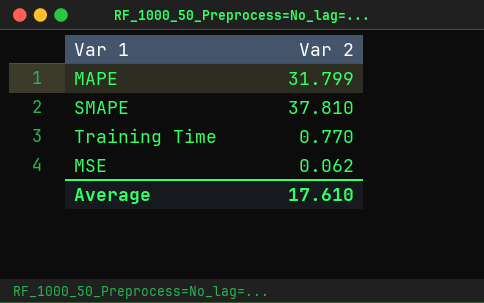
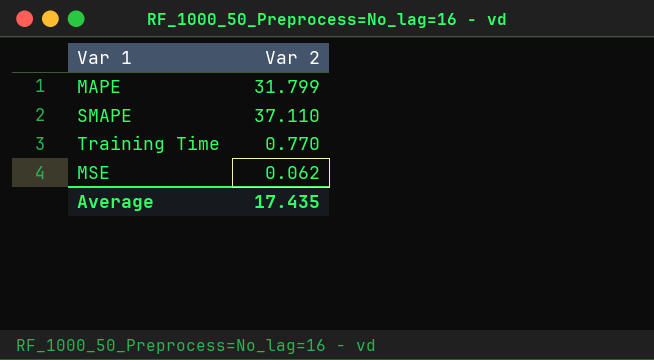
SMAPE | Var 2: 37.810 -> 37.110
Average | Var 2: 17.610 -> 17.435

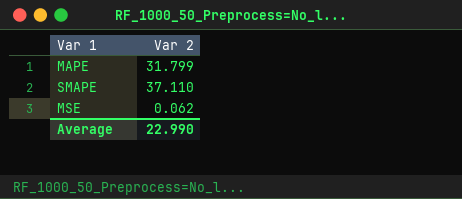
row Training Time: 0.770 -> none
Average | Var 2: 17.435 -> 22.990

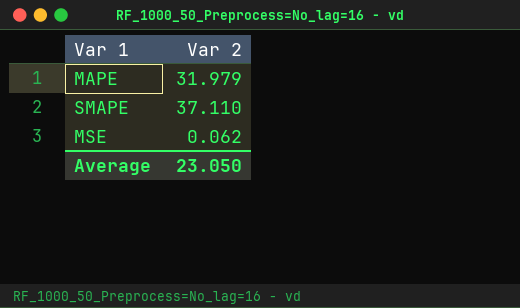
MAPE | Var 2: 31.799 -> 31.979
Average | Var 2: 22.990 -> 23.050

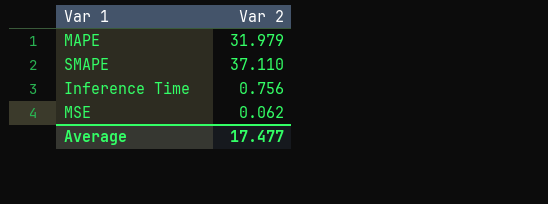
row Inference Time: none -> 0.756
Average | Var 2: 23.050 -> 17.477

